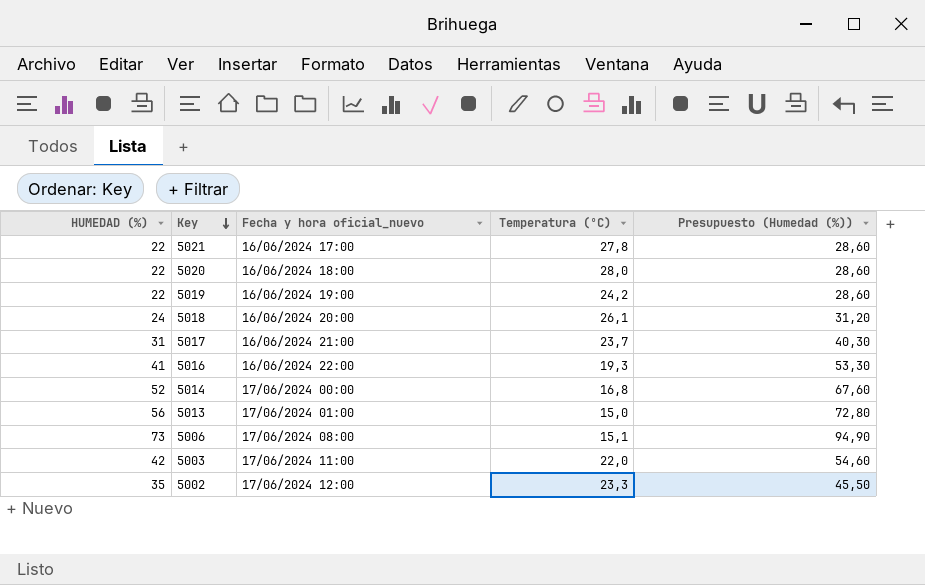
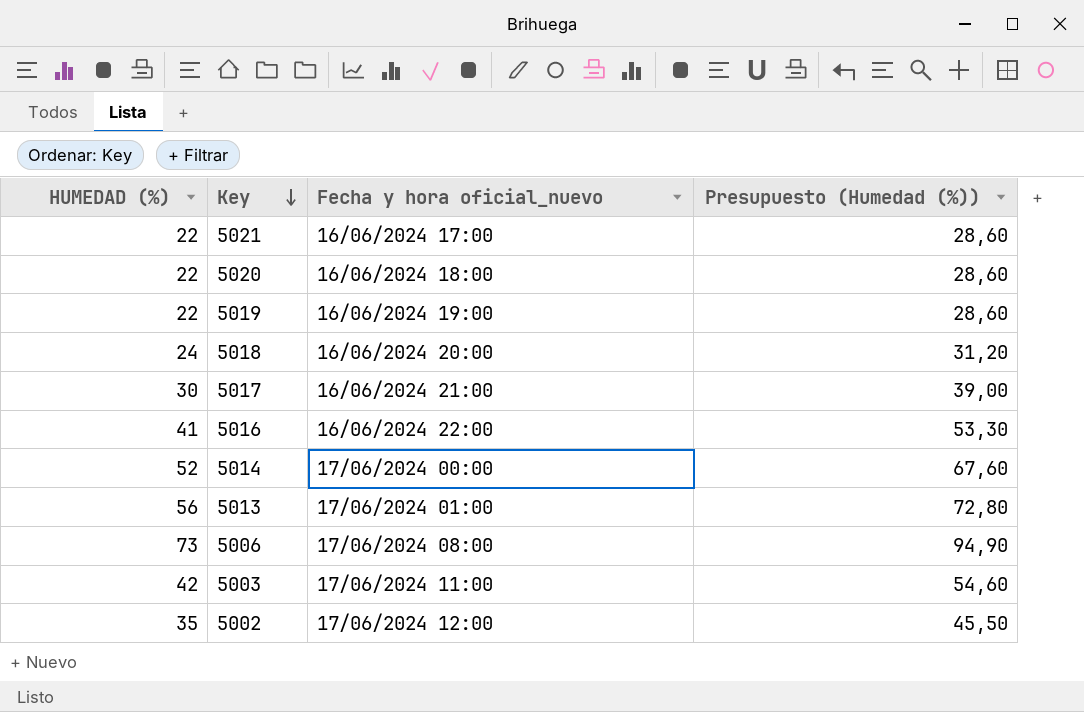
column Temperatura (ºC) | position: 4 -> none
5017 | HUMEDAD (%): 31 -> 30
5017 | Presupuesto (Humedad (%)): 40,30 -> 39,00

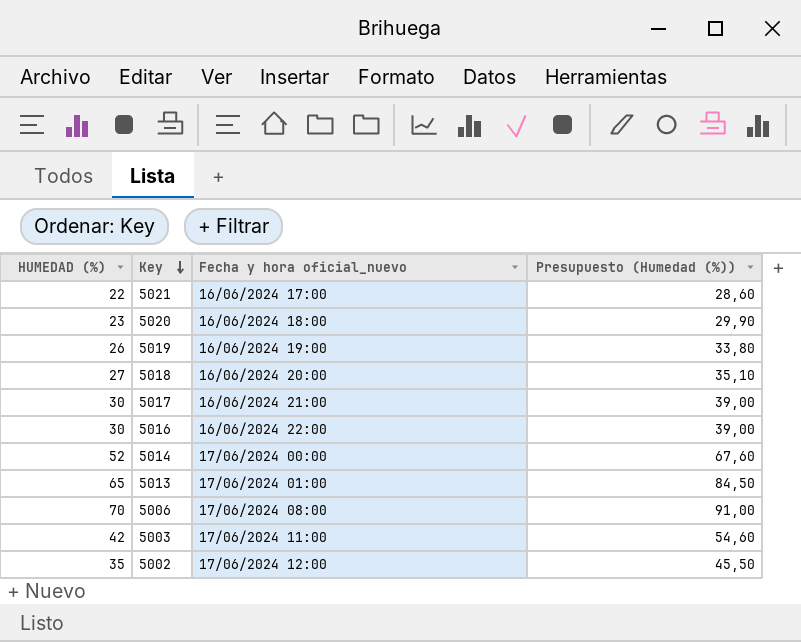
5020 | HUMEDAD (%): 22 -> 23
5020 | Presupuesto (Humedad (%)): 28,60 -> 29,90
5019 | HUMEDAD (%): 22 -> 26
5019 | Presupuesto (Humedad (%)): 28,60 -> 33,80
5018 | HUMEDAD (%): 24 -> 27
5018 | Presupuesto (Humedad (%)): 31,20 -> 35,10
5016 | HUMEDAD (%): 41 -> 30
5016 | Presupuesto (Humedad (%)): 53,30 -> 39,00
5013 | HUMEDAD (%): 56 -> 65
5013 | Presupuesto (Humedad (%)): 72,80 -> 84,50
5006 | HUMEDAD (%): 73 -> 70
5006 | Presupuesto (Humedad (%)): 94,90 -> 91,00

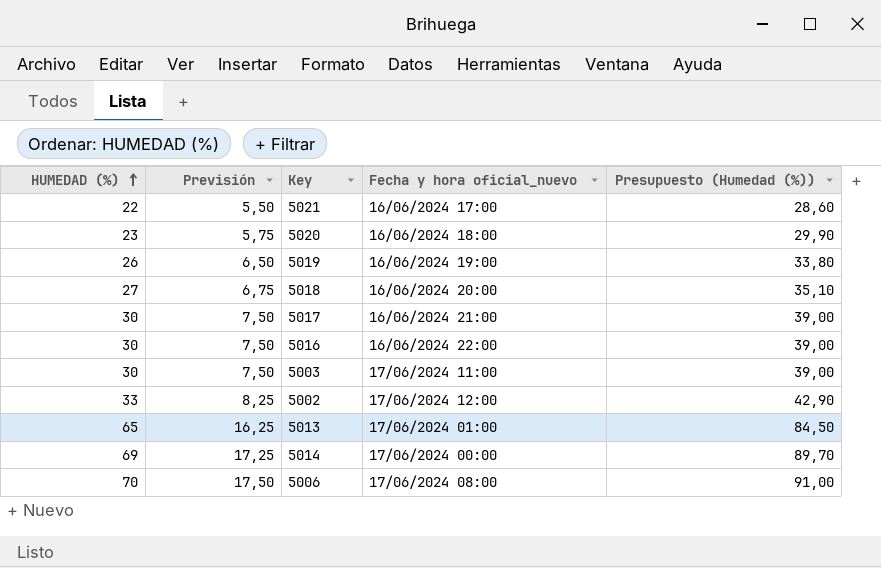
row order: Key descending -> HUMEDAD (%) ascending
column Previsión | formula: none -> [HUMEDAD (%)] * 0,25
5003 | HUMEDAD (%): 42 -> 30
5003 | Presupuesto (Humedad (%)): 54,60 -> 39,00
5002 | HUMEDAD (%): 35 -> 33
5002 | Presupuesto (Humedad (%)): 45,50 -> 42,90
5014 | HUMEDAD (%): 52 -> 69
5014 | Presupuesto (Humedad (%)): 67,60 -> 89,70

